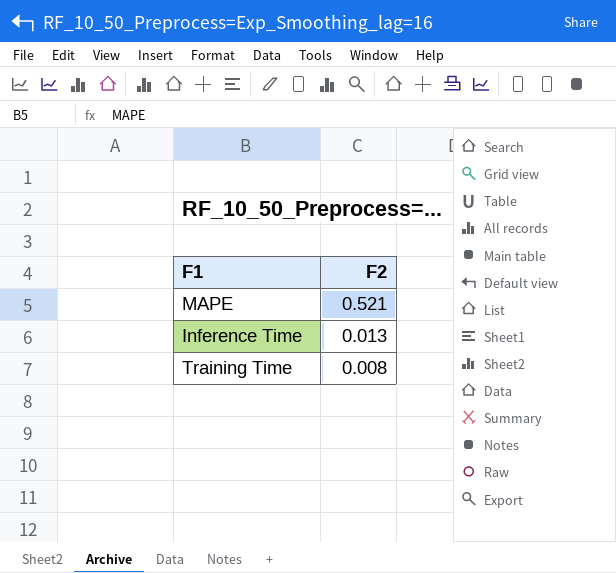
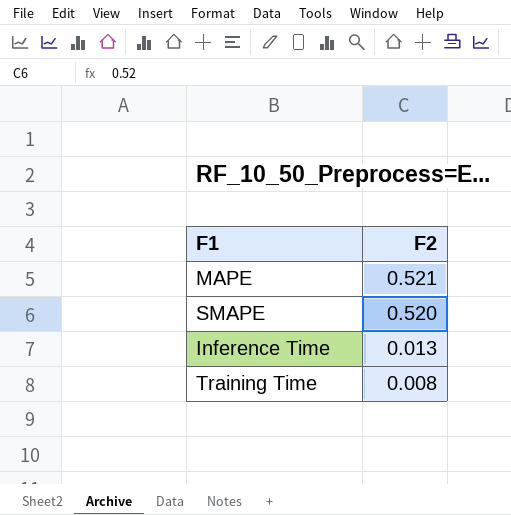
row SMAPE: none -> 0.520

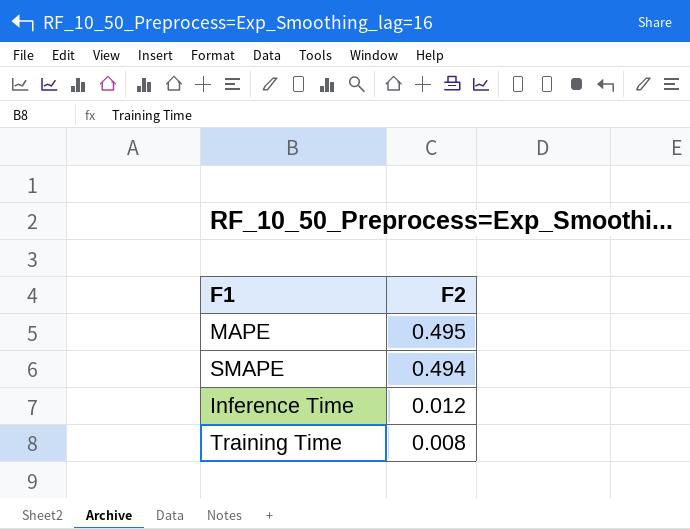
MAPE | F2: 0.521 -> 0.495
SMAPE | F2: 0.520 -> 0.494
Inference Time | F2: 0.013 -> 0.012

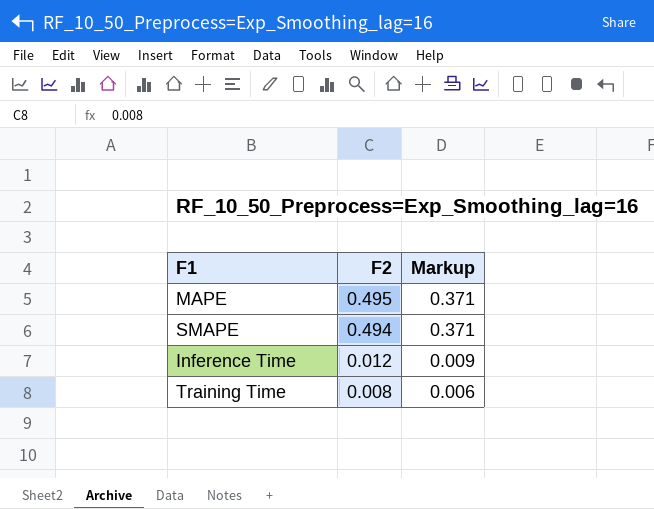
column Markup | formula: none -> [F2] * 0.75

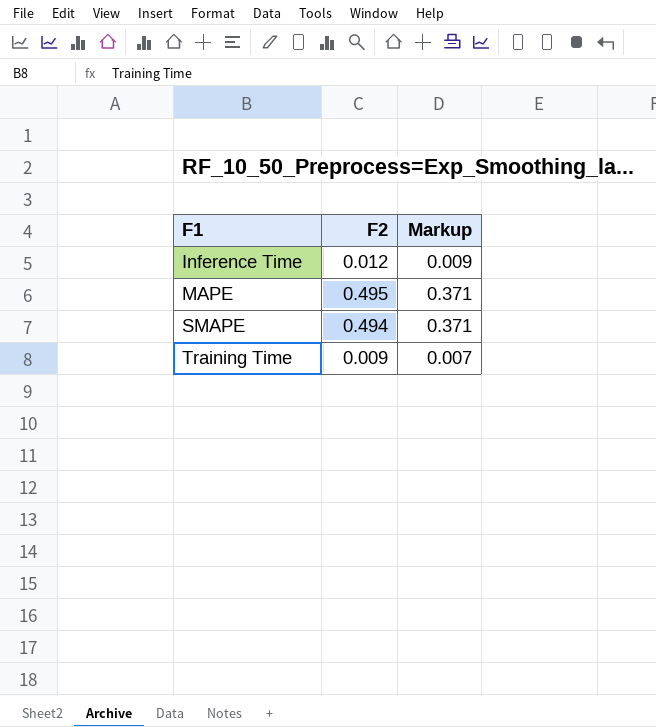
row order: F2 descending -> F1 ascending
Training Time | F2: 0.008 -> 0.009
Training Time | Markup: 0.006 -> 0.007

